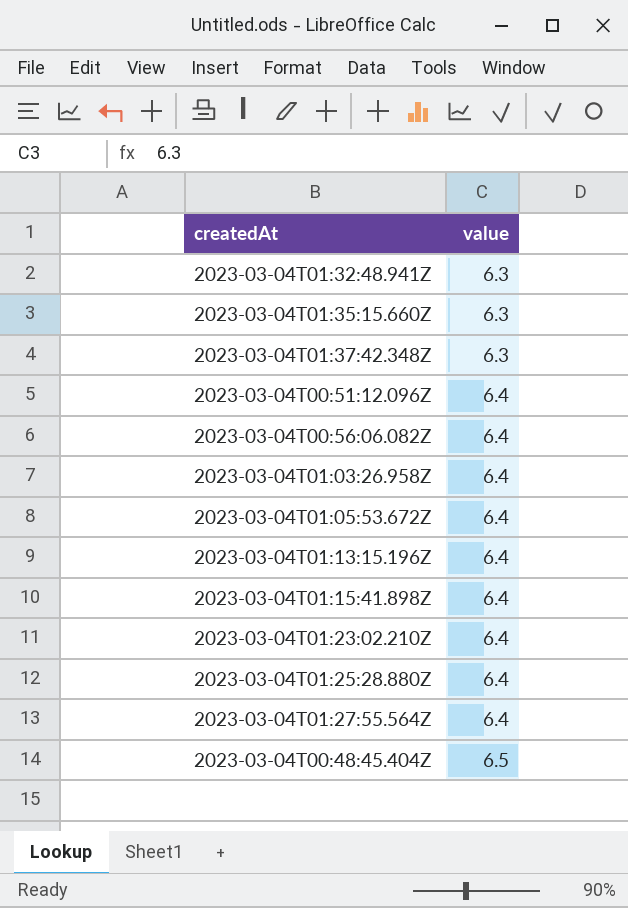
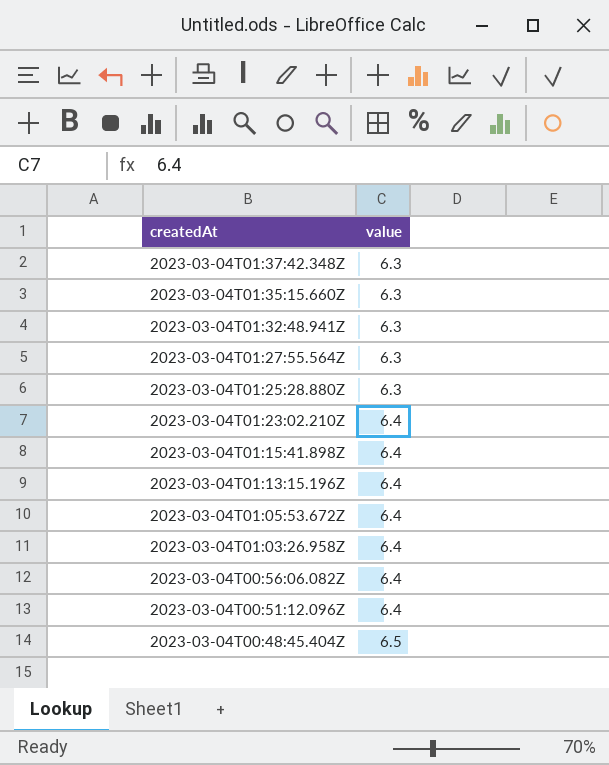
row order: value ascending -> createdAt descending
2023-03-04T01:27:55.564Z | value: 6.4 -> 6.3
2023-03-04T01:25:28.880Z | value: 6.4 -> 6.3

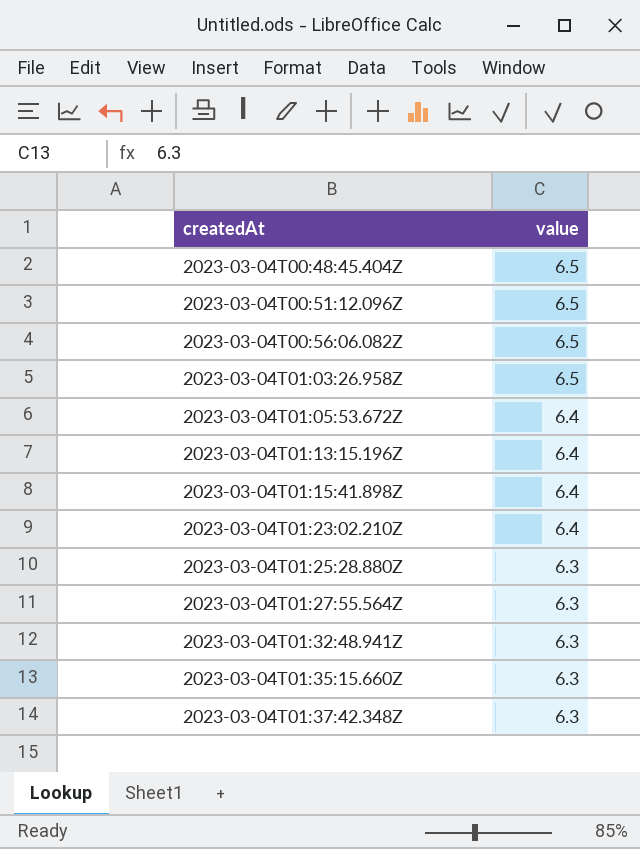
row order: createdAt descending -> createdAt ascending
2023-03-04T00:51:12.096Z | value: 6.4 -> 6.5
2023-03-04T00:56:06.082Z | value: 6.4 -> 6.5
2023-03-04T01:03:26.958Z | value: 6.4 -> 6.5

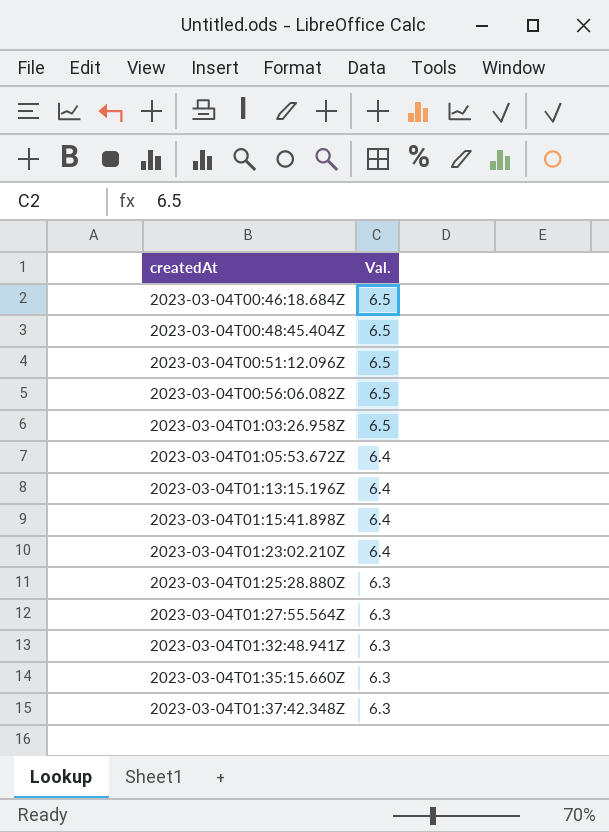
column name: value -> Val.
row 2023-03-04T00:46:18.684Z: none -> 6.5

